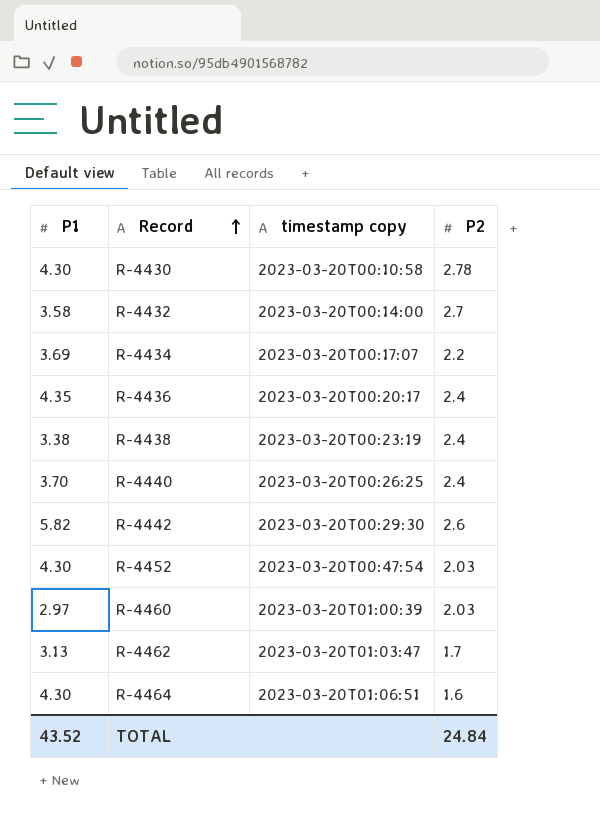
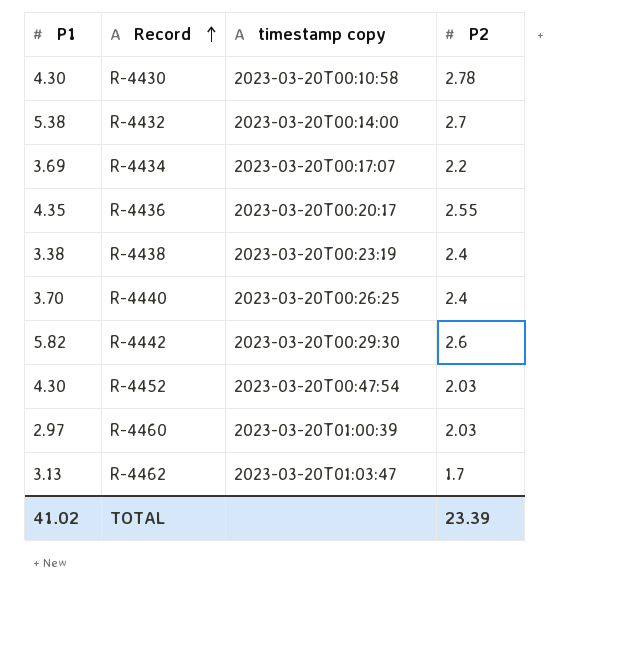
row R-4464: 4.30 | 2023-03-20T01:06:51 | 1.6 -> none
R-4432 | P1: 3.58 -> 5.38
R-4436 | P2: 2.4 -> 2.55
TOTAL | P1: 43.52 -> 41.02
TOTAL | P2: 24.84 -> 23.39

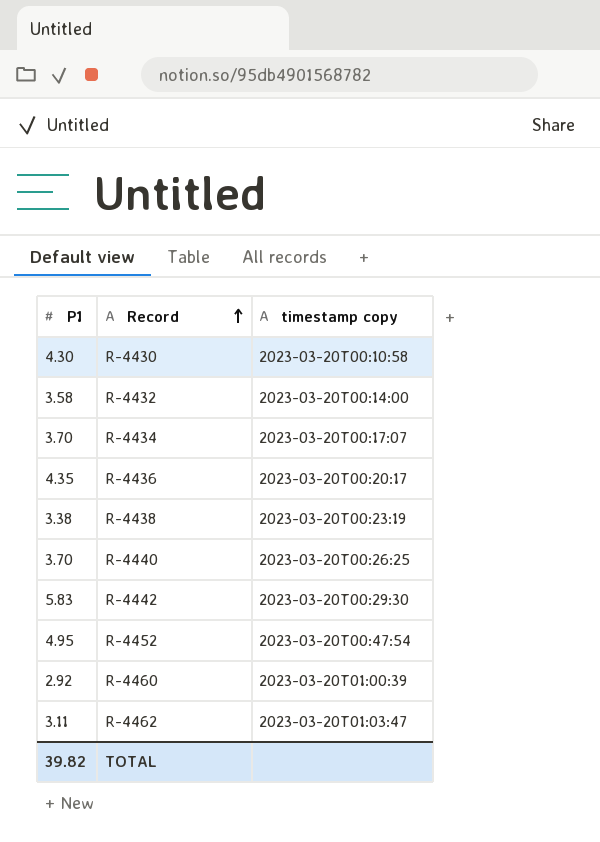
column P2 | position: 4 -> none
R-4432 | P1: 5.38 -> 3.58
R-4434 | P1: 3.69 -> 3.70
R-4442 | P1: 5.82 -> 5.83
R-4452 | P1: 4.30 -> 4.95
R-4460 | P1: 2.97 -> 2.92
R-4462 | P1: 3.13 -> 3.11
TOTAL | P1: 41.02 -> 39.82

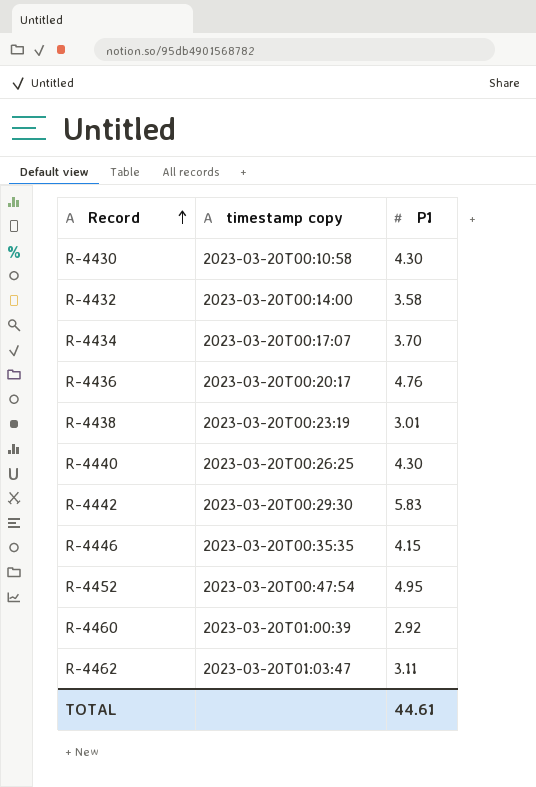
column P1 | position: 1 -> 3
R-4436 | P1: 4.35 -> 4.76
R-4438 | P1: 3.38 -> 3.01
R-4440 | P1: 3.70 -> 4.30
row R-4446: none -> 2023-03-20T00:35:35 | 4.15
TOTAL | P1: 39.82 -> 44.61

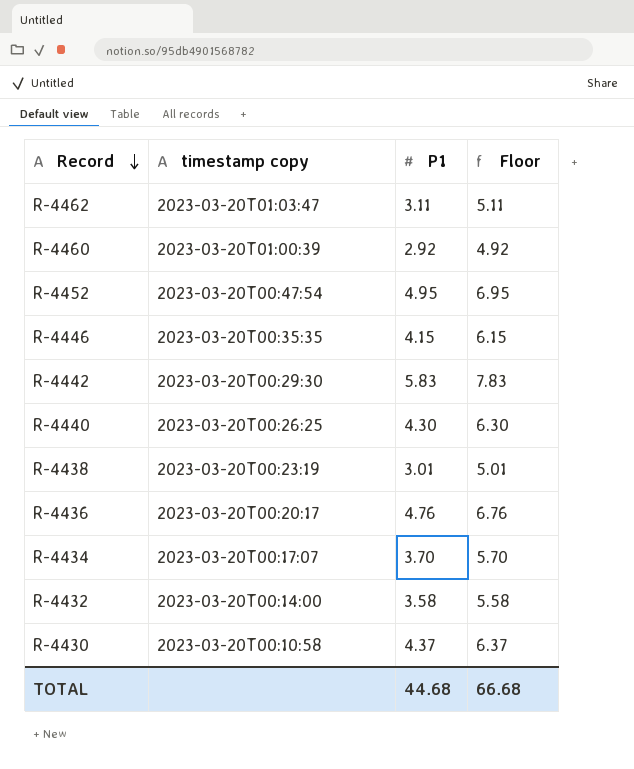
row order: Record ascending -> Record descending
column Floor | formula: none -> [P1] + 2
R-4430 | P1: 4.30 -> 4.37
TOTAL | P1: 44.61 -> 44.68

